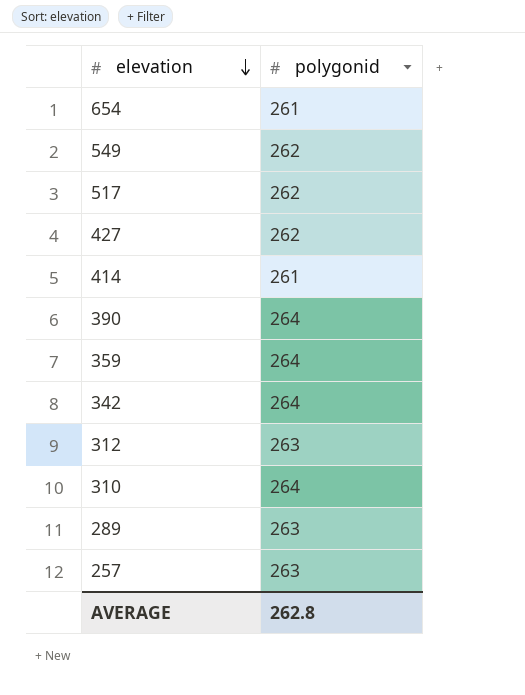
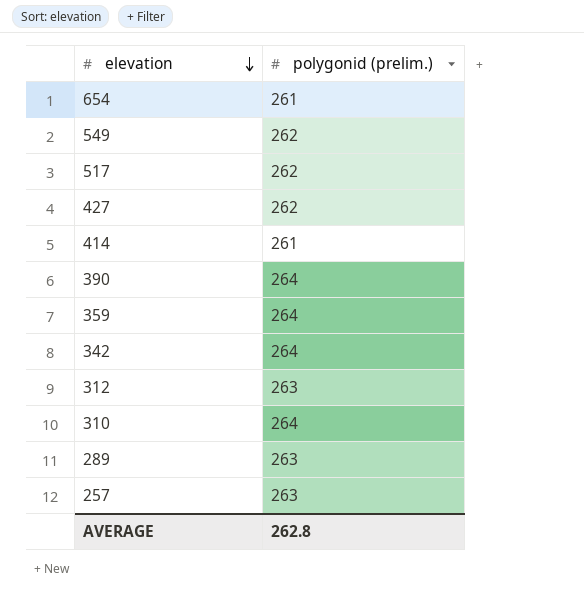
column name: polygonid -> polygonid (prelim.)

